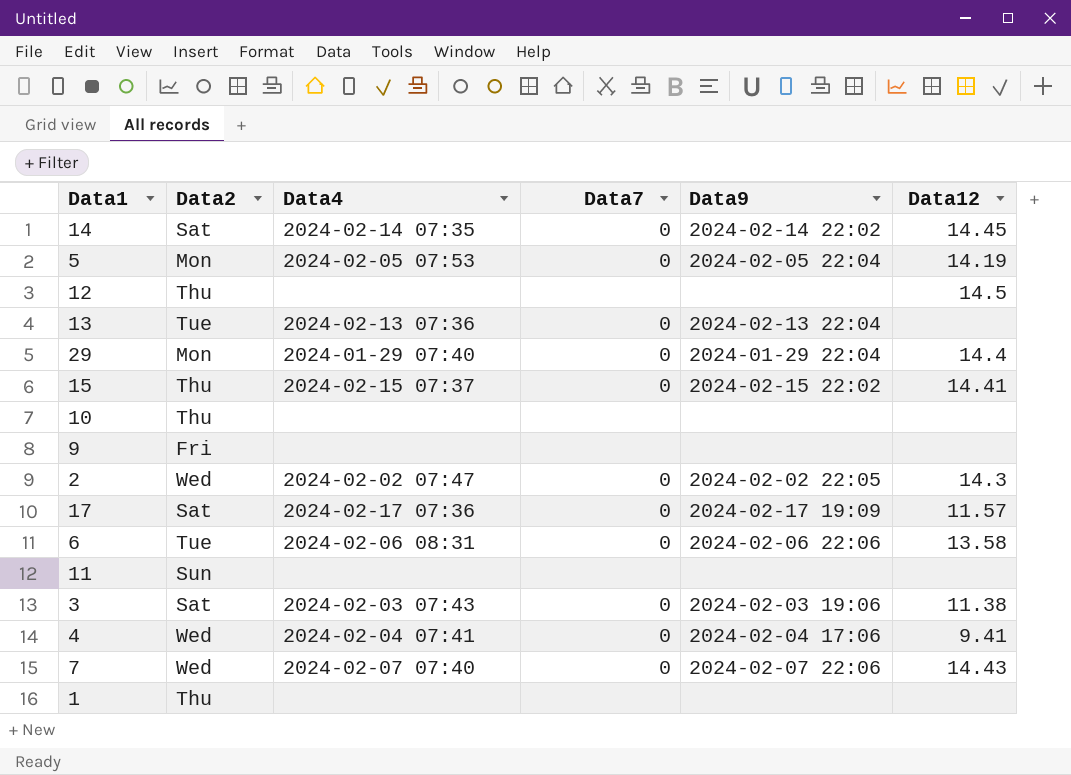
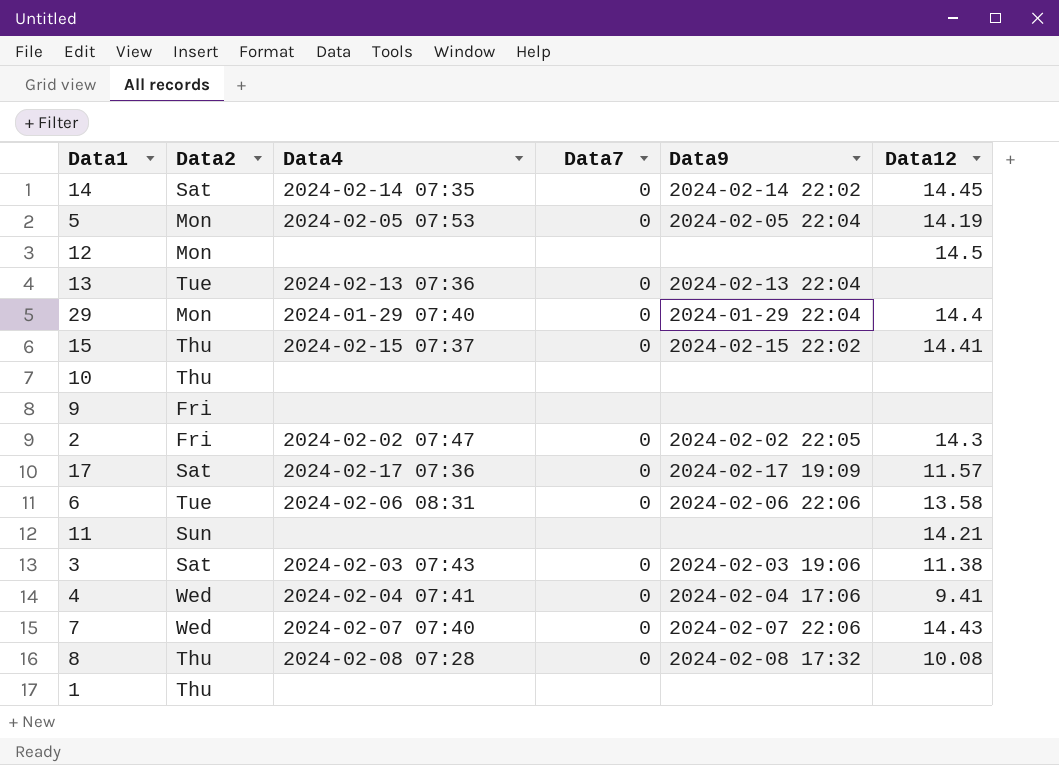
12 | Data2: Thu -> Mon
2 | Data2: Wed -> Fri
11 | Data12: none -> 14.21
row 8: none -> Thu | 2024-02-08 07:28 | 0 | 2024-02-08 17:32 | 10.08

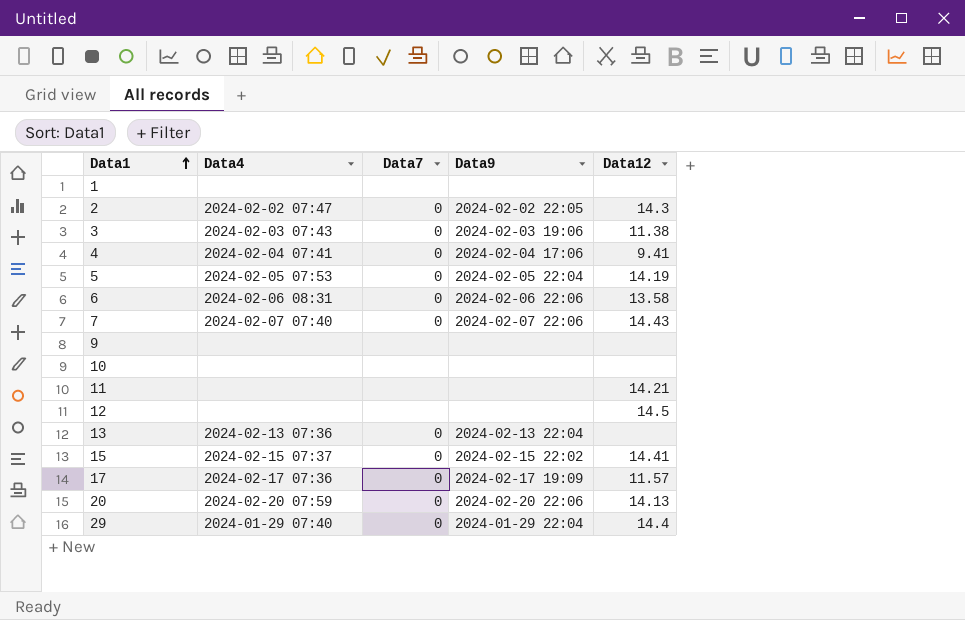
row order: none -> Data1 ascending
column Data2 | position: 2 -> none
row 14: Sat | 2024-02-14 07:35 | 0 | 2024-02-14 22:02 | 14.45 -> none
row 8: Thu | 2024-02-08 07:28 | 0 | 2024-02-08 17:32 | 10.08 -> none
row 20: none -> 2024-02-20 07:59 | 0 | 2024-02-20 22:06 | 14.13

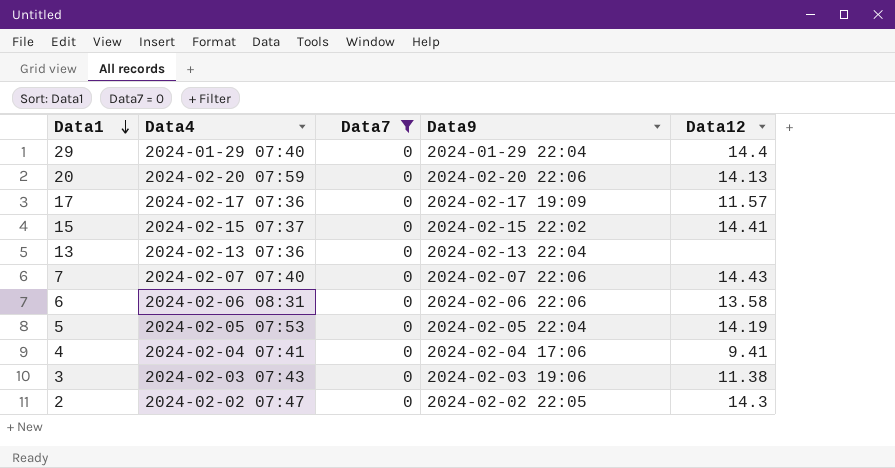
filter: none -> Data7 = 0
row order: Data1 ascending -> Data1 descending

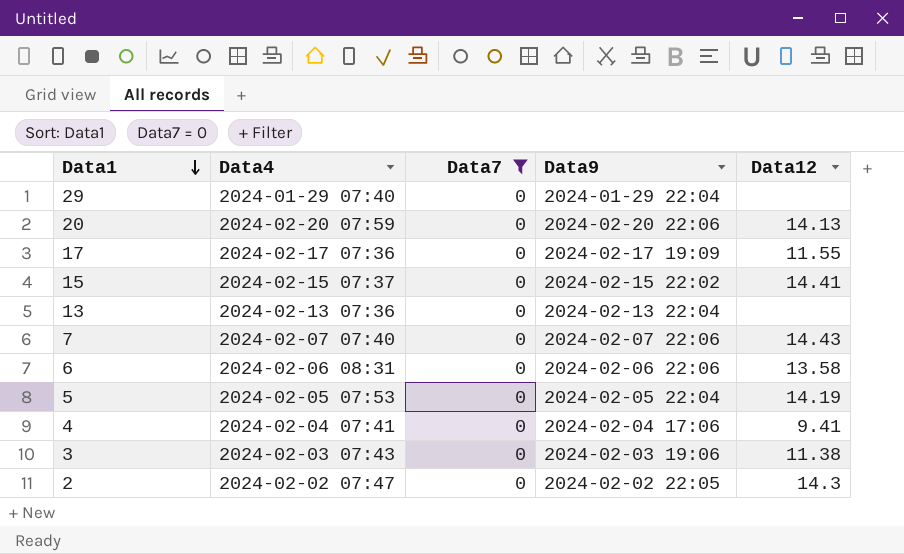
29 | Data12: 14.4 -> none
17 | Data12: 11.57 -> 11.55

